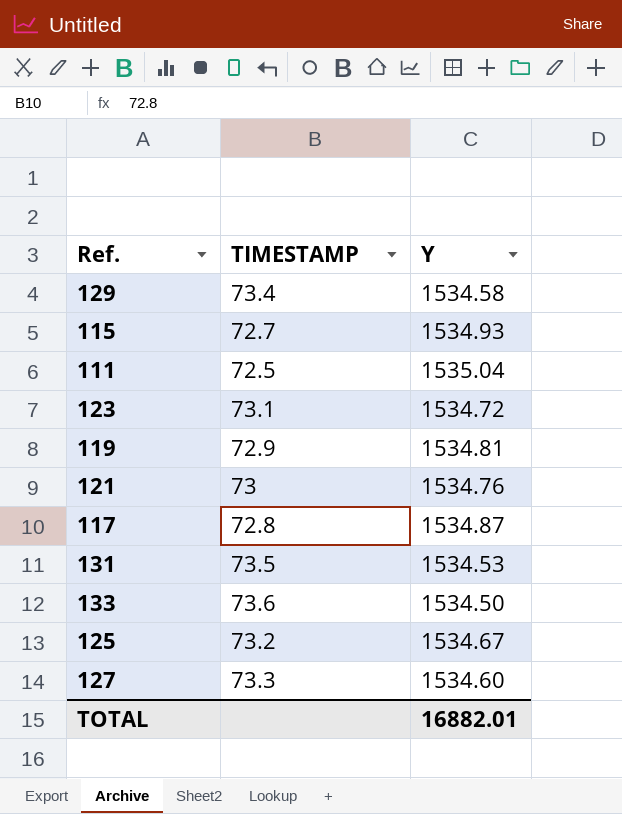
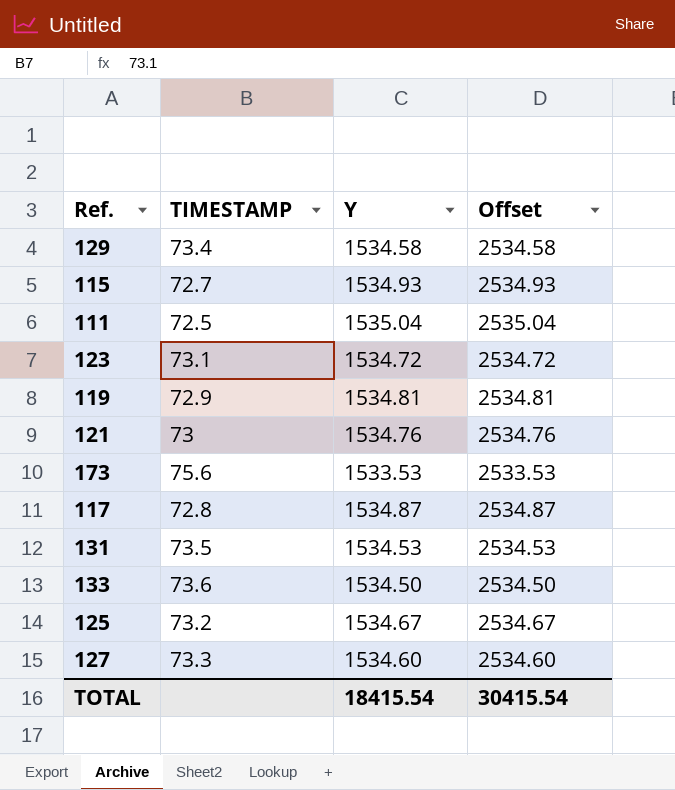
column Offset | formula: none -> [Y] + 1000
row 173: none -> 75.6 | 1533.53 | 2533.53
TOTAL | Y: 16882.01 -> 18415.54

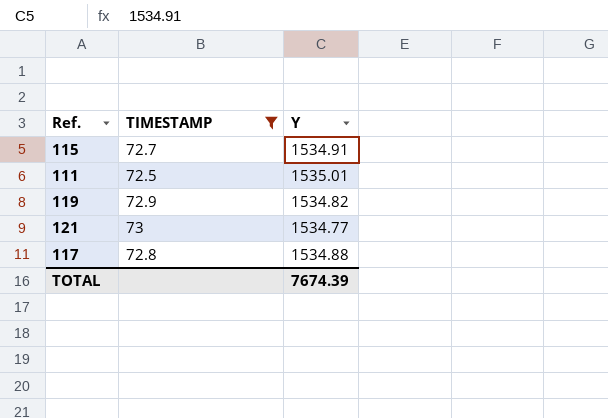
filter: none -> TIMESTAMP <= 73
column Offset | formula: [Y] + 1000 -> none
115 | Y: 1534.93 -> 1534.91
111 | Y: 1535.04 -> 1535.01
119 | Y: 1534.81 -> 1534.82
121 | Y: 1534.76 -> 1534.77
117 | Y: 1534.87 -> 1534.88
TOTAL | Y: 18415.54 -> 7674.39

